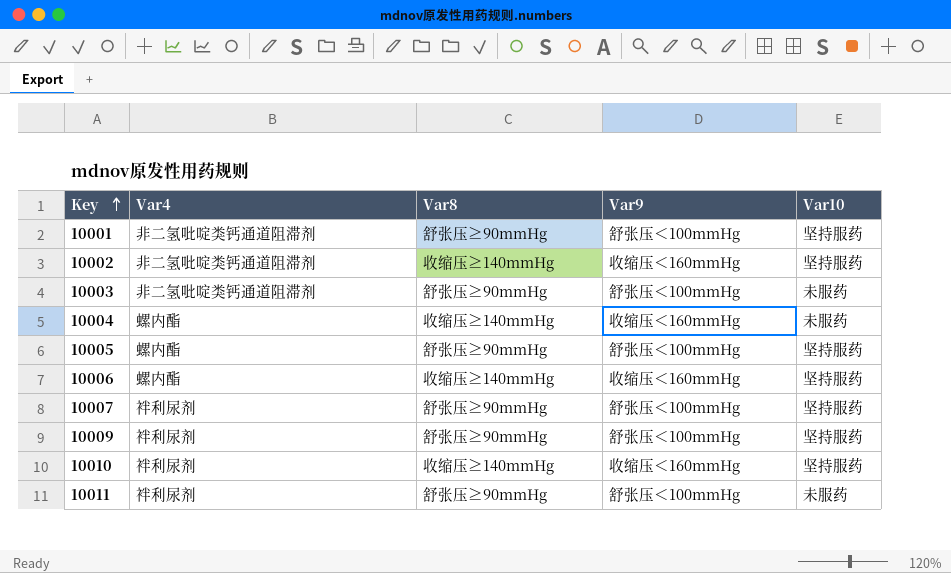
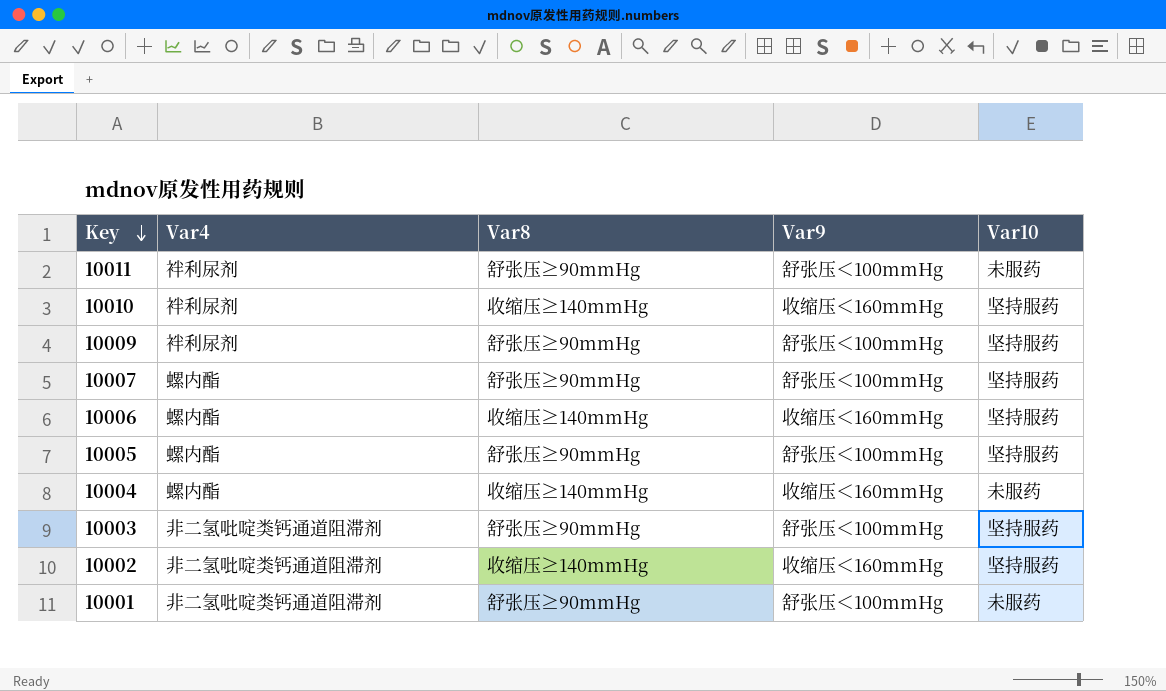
row order: Key ascending -> Key descending
10007 | Var4: 袢利尿剂 -> 螺内酯
10003 | Var10: 未服药 -> 坚持服药
10001 | Var10: 坚持服药 -> 未服药

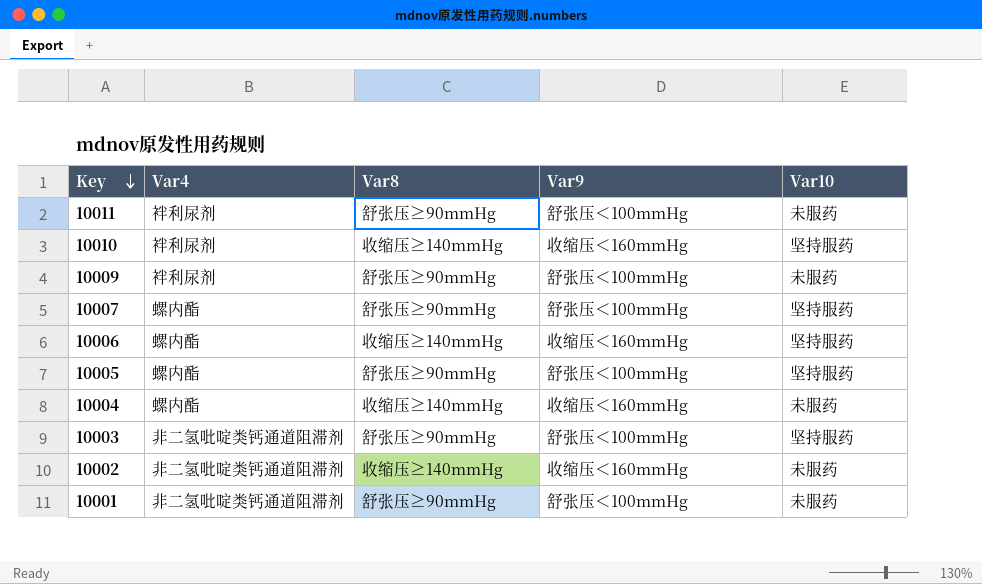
10009 | Var10: 坚持服药 -> 未服药
10002 | Var10: 坚持服药 -> 未服药

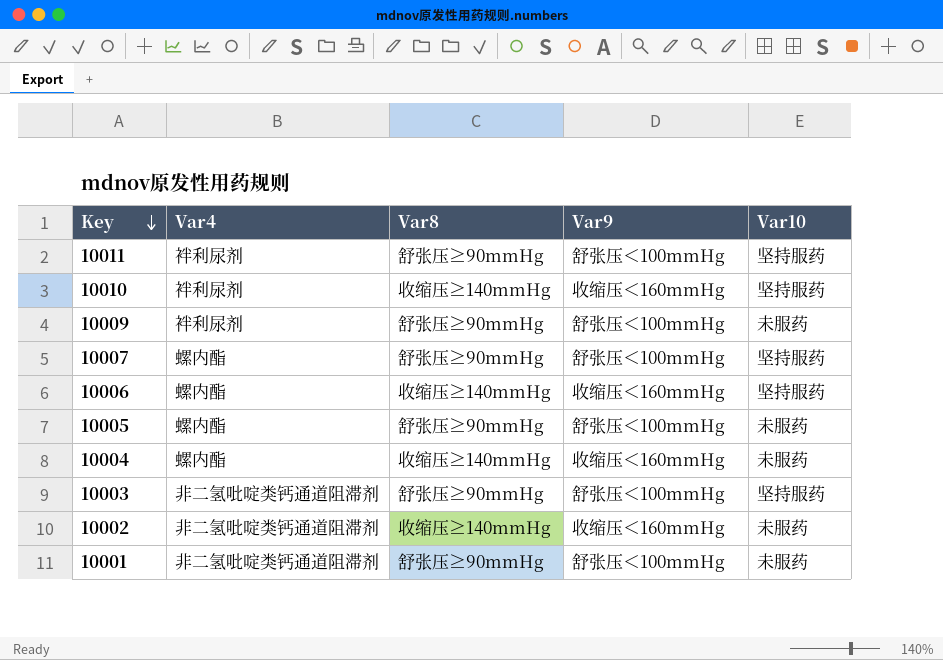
10011 | Var10: 未服药 -> 坚持服药
10005 | Var10: 坚持服药 -> 未服药

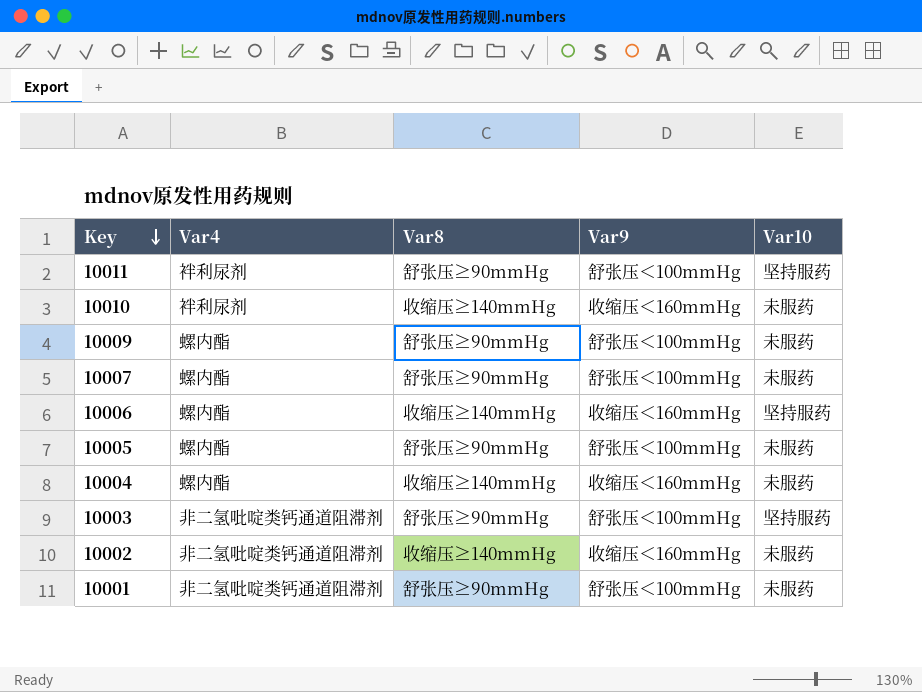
10010 | Var10: 坚持服药 -> 未服药
10009 | Var4: 袢利尿剂 -> 螺内酯
10007 | Var10: 坚持服药 -> 未服药

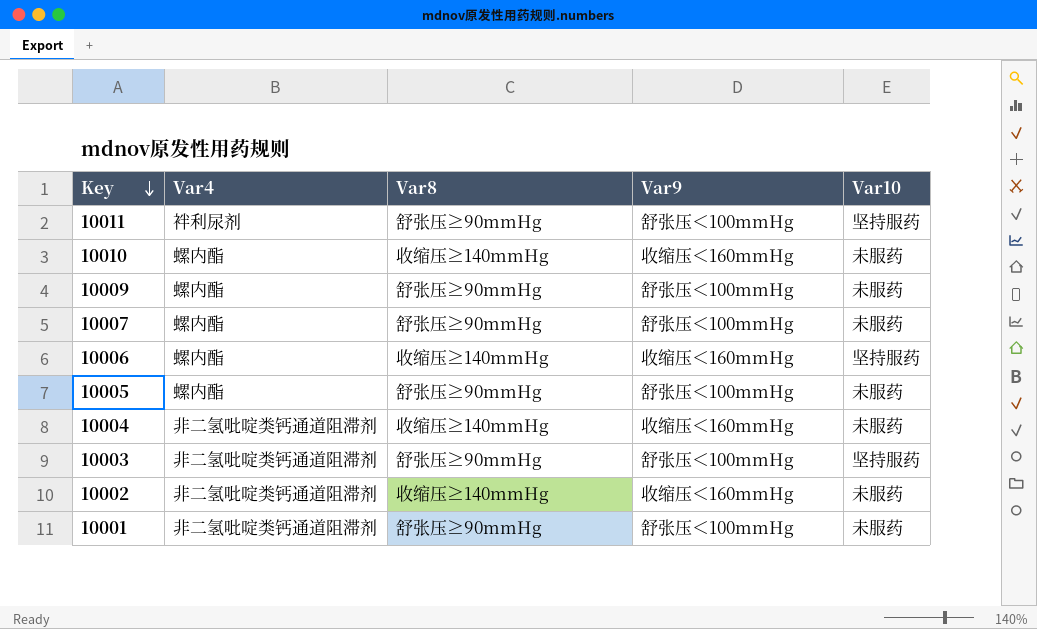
10010 | Var4: 袢利尿剂 -> 螺内酯
10004 | Var4: 螺内酯 -> 非二氢吡啶类钙通道阻滞剂

